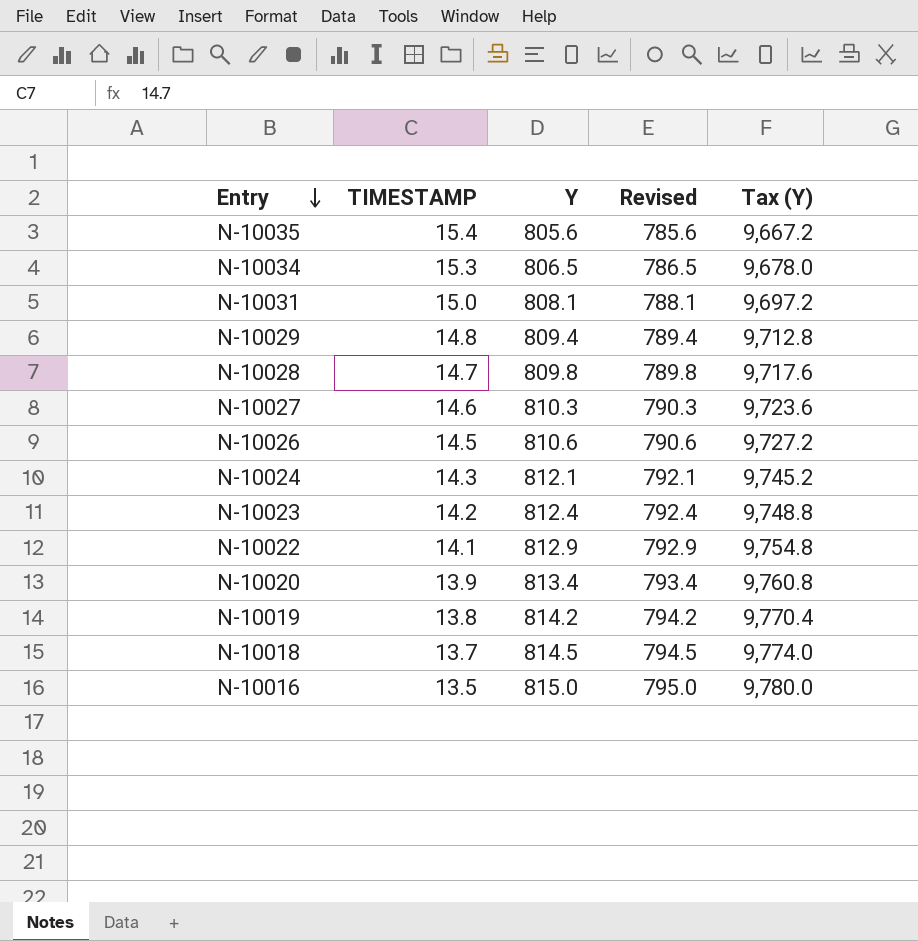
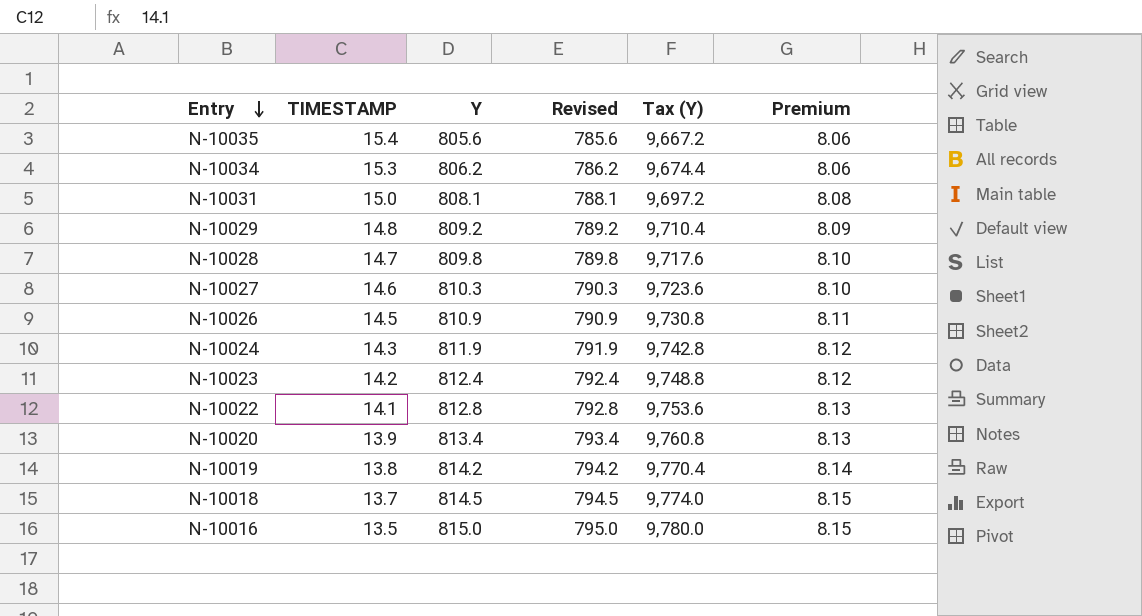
column Premium | formula: none -> [Y] * 0.01
N-10034 | Y: 806.5 -> 806.2
N-10034 | Revised: 786.5 -> 786.2
N-10034 | Tax (Y): 9,678.0 -> 9,674.4
N-10029 | Y: 809.4 -> 809.2
N-10029 | Revised: 789.4 -> 789.2
N-10029 | Tax (Y): 9,712.8 -> 9,710.4
N-10026 | Y: 810.6 -> 810.9
N-10026 | Revised: 790.6 -> 790.9
N-10026 | Tax (Y): 9,727.2 -> 9,730.8
N-10024 | Y: 812.1 -> 811.9
N-10024 | Revised: 792.1 -> 791.9
N-10024 | Tax (Y): 9,745.2 -> 9,742.8
N-10022 | Y: 812.9 -> 812.8
N-10022 | Revised: 792.9 -> 792.8
N-10022 | Tax (Y): 9,754.8 -> 9,753.6

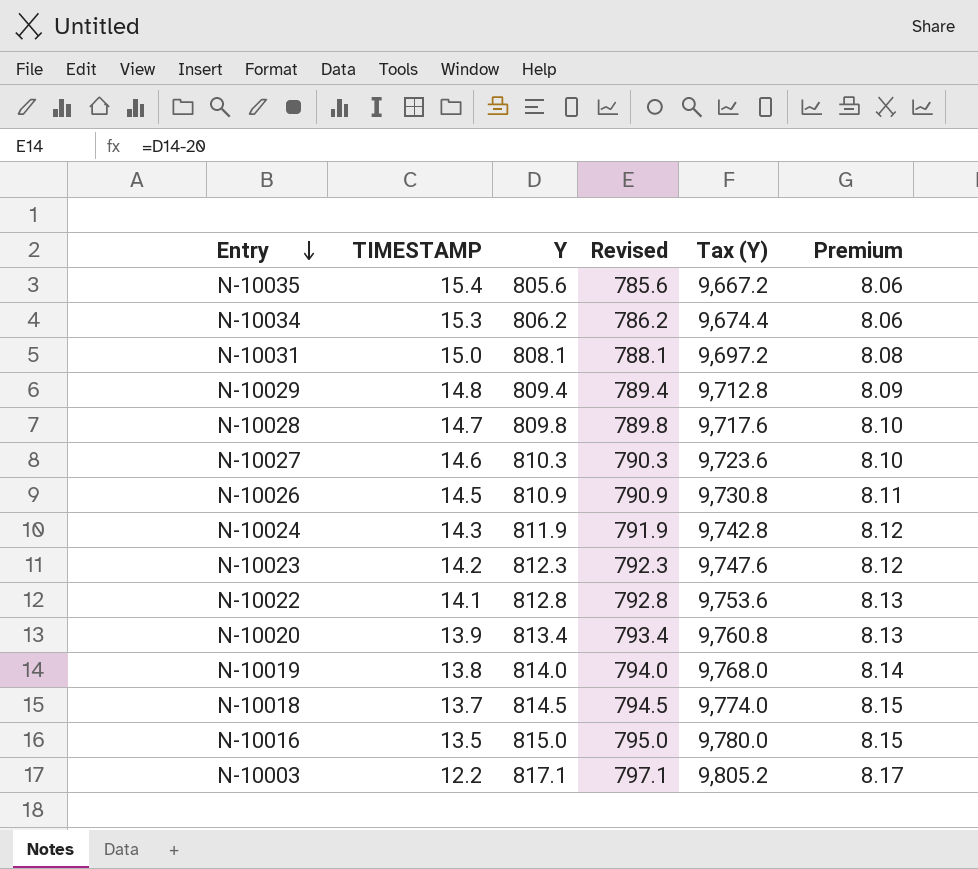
N-10029 | Y: 809.2 -> 809.4
N-10029 | Revised: 789.2 -> 789.4
N-10029 | Tax (Y): 9,710.4 -> 9,712.8
N-10023 | Y: 812.4 -> 812.3
N-10023 | Revised: 792.4 -> 792.3
N-10023 | Tax (Y): 9,748.8 -> 9,747.6
N-10019 | Y: 814.2 -> 814.0
N-10019 | Revised: 794.2 -> 794.0
N-10019 | Tax (Y): 9,770.4 -> 9,768.0
row N-10003: none -> 12.2 | 817.1 | 797.1 | 9,805.2 | 8.17

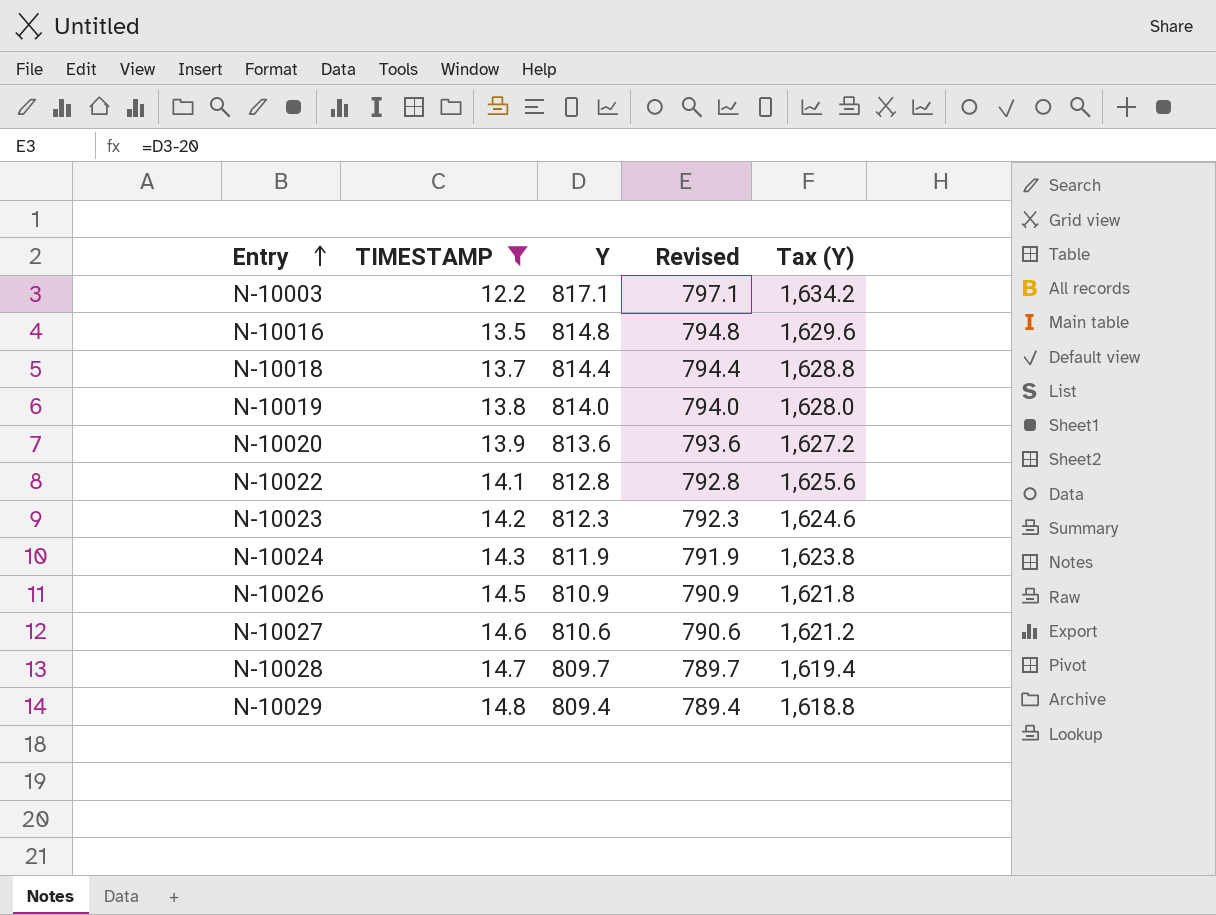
filter: none -> TIMESTAMP <= 14.8
row order: Entry descending -> Entry ascending
column Premium | formula: [Y] * 0.01 -> none
column Tax (Y) | formula: [Y] * 12 -> [Y] * 2
N-10016 | Y: 815.0 -> 814.8
N-10016 | Revised: 795.0 -> 794.8
N-10018 | Y: 814.5 -> 814.4
N-10018 | Revised: 794.5 -> 794.4
N-10020 | Y: 813.4 -> 813.6
N-10020 | Revised: 793.4 -> 793.6
N-10027 | Y: 810.3 -> 810.6
N-10027 | Revised: 790.3 -> 790.6
N-10028 | Y: 809.8 -> 809.7
N-10028 | Revised: 789.8 -> 789.7

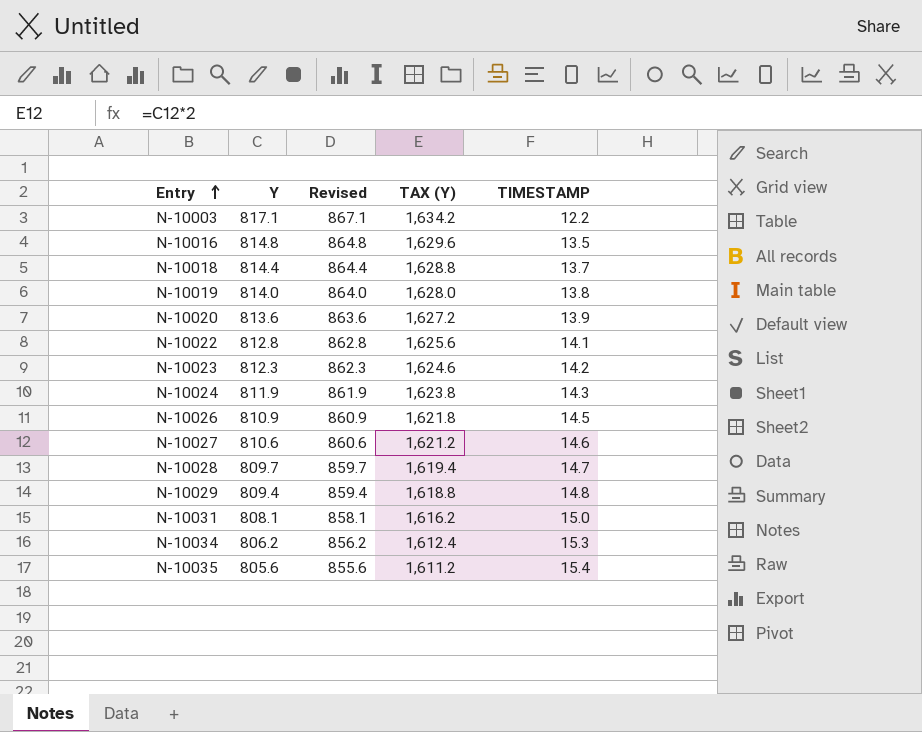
filter: TIMESTAMP <= 14.8 -> none
column Revised | formula: [Y] - 20 -> [Y] + 50
column name: Tax (Y) -> TAX (Y)
column TIMESTAMP | position: 2 -> 5

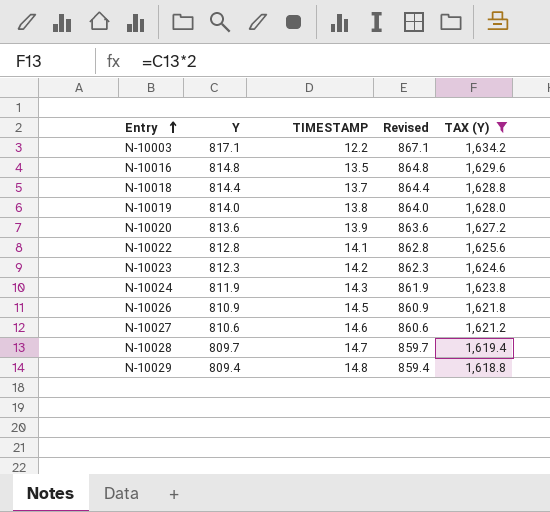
filter: none -> TAX (Y) >= 1,618.8
column TIMESTAMP | position: 5 -> 3

